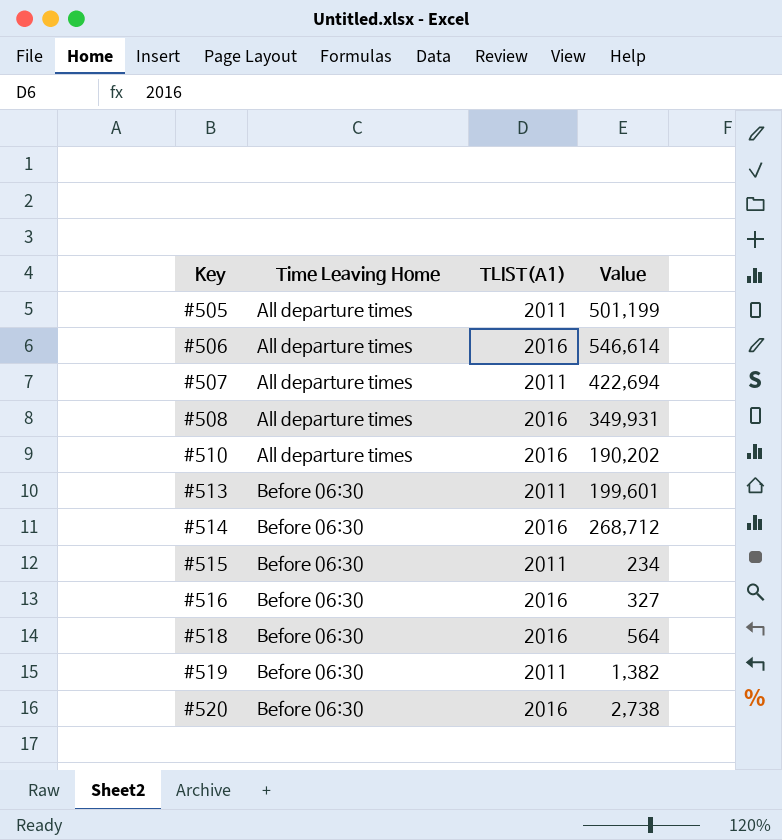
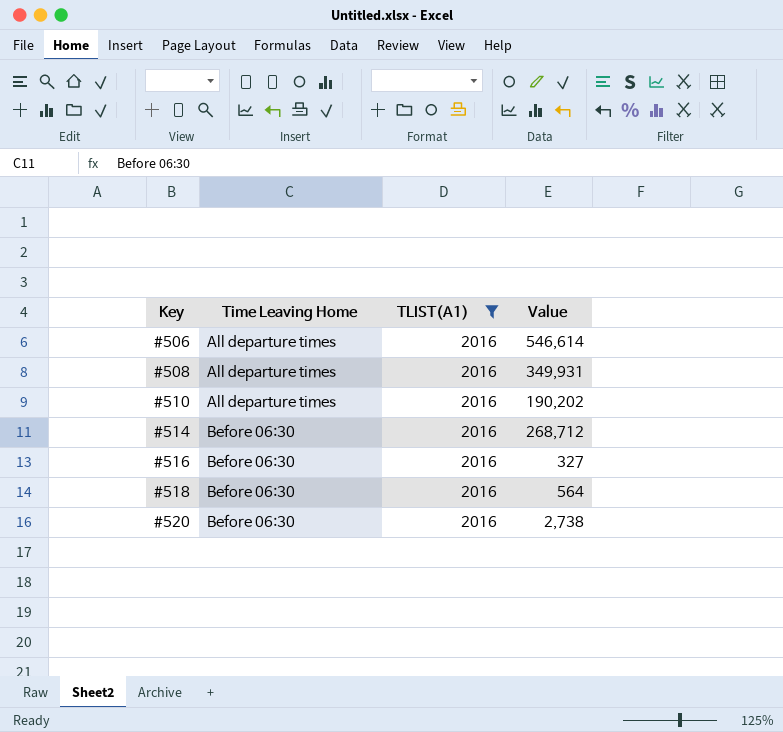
filter: none -> TLIST(A1) = 2016

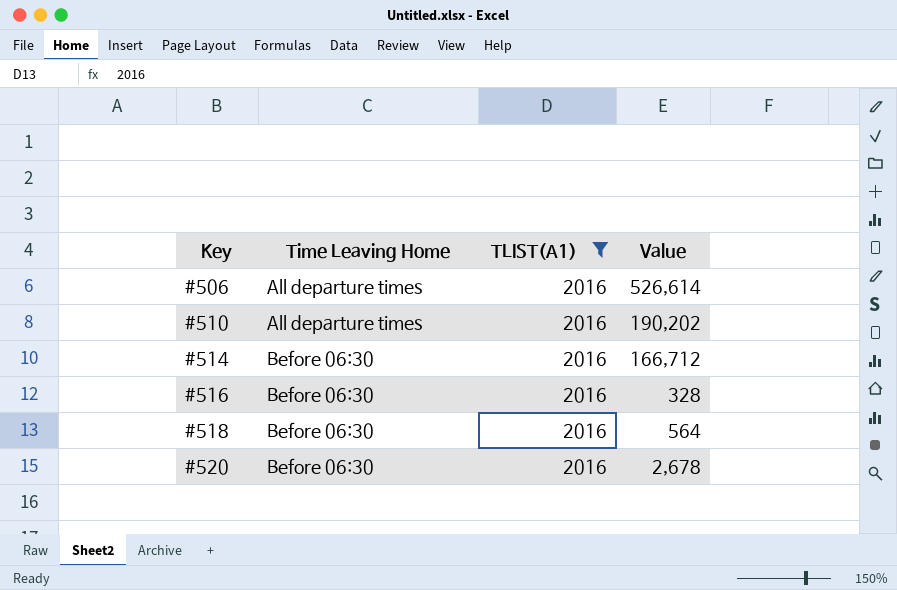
row #508: All departure times | 2016 | 349,931 -> none
#506 | Value: 546,614 -> 526,614
#514 | Value: 268,712 -> 166,712
#516 | Value: 327 -> 328
#520 | Value: 2,738 -> 2,678

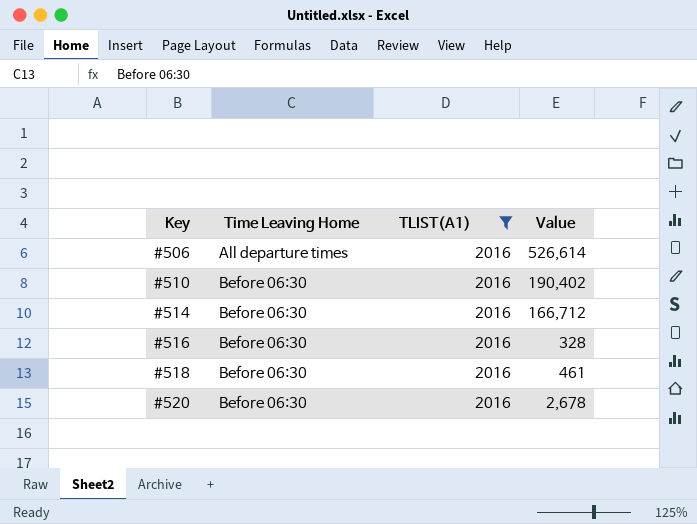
#510 | Time Leaving Home: All departure times -> Before 06:30
#510 | Value: 190,202 -> 190,402
#518 | Value: 564 -> 461

